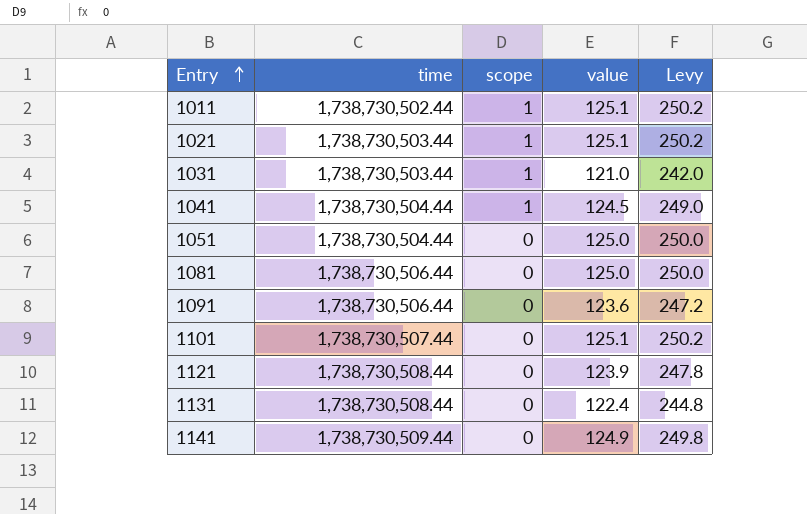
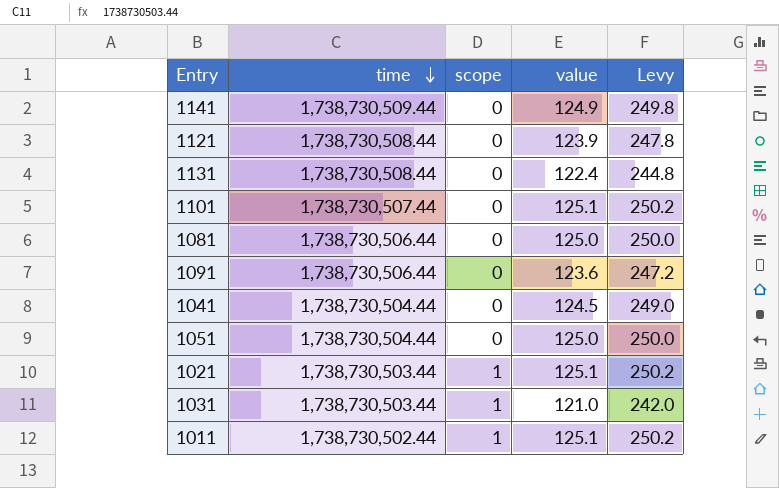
row order: Entry ascending -> time descending
1041 | scope: 1 -> 0

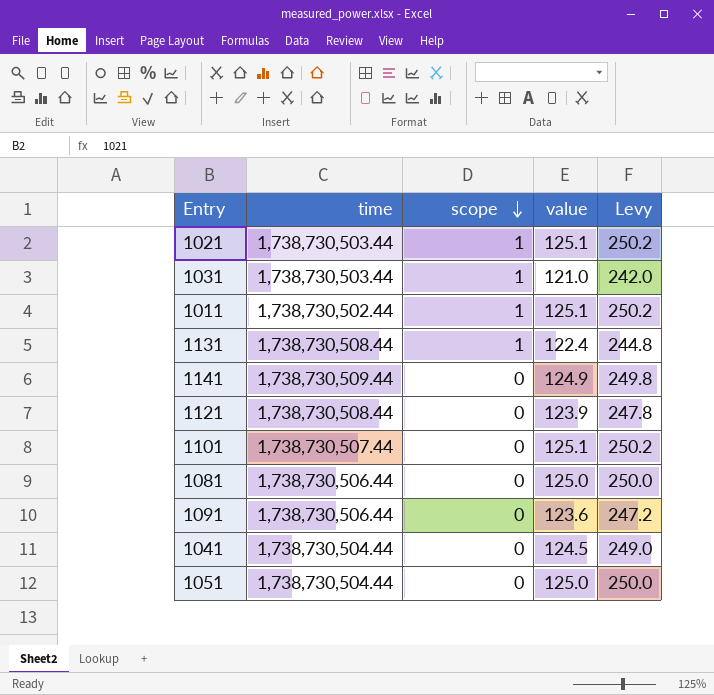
row order: time descending -> scope descending
1131 | scope: 0 -> 1

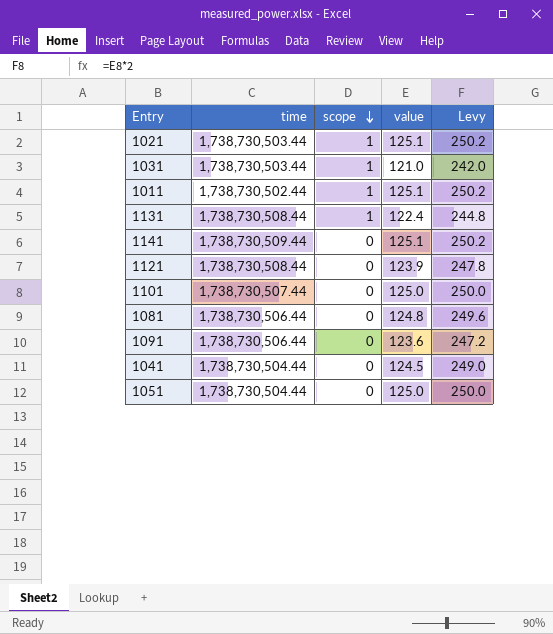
1141 | value: 124.9 -> 125.1
1141 | Levy: 249.8 -> 250.2
1101 | value: 125.1 -> 125.0
1101 | Levy: 250.2 -> 250.0
1081 | value: 125.0 -> 124.8
1081 | Levy: 250.0 -> 249.6

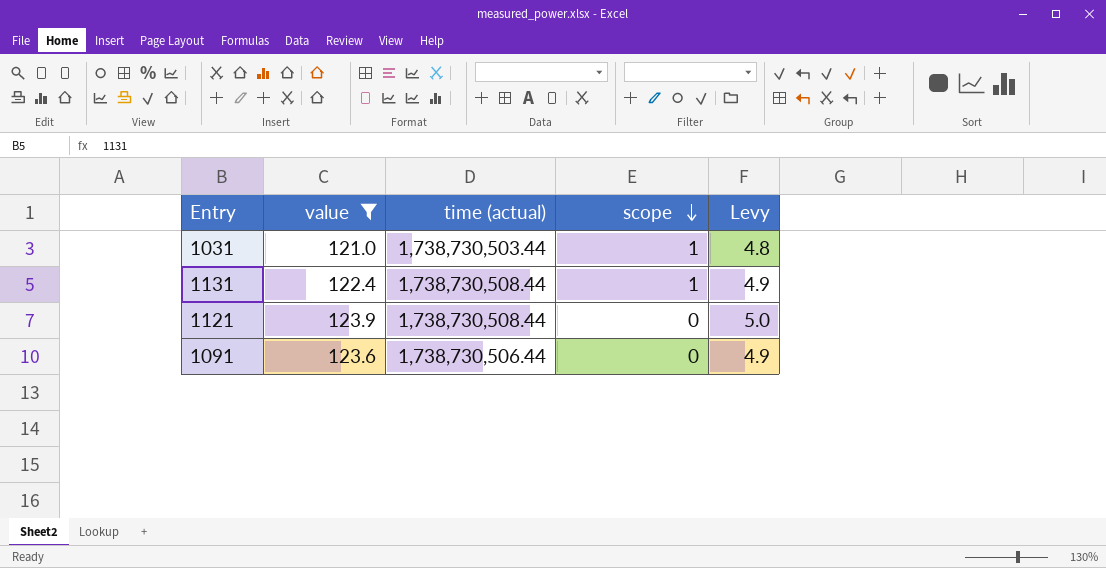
filter: none -> value <= 123.9
column value | position: 4 -> 2
column name: time -> time (actual)
column Levy | formula: [value] * 2 -> [value] * 0.04

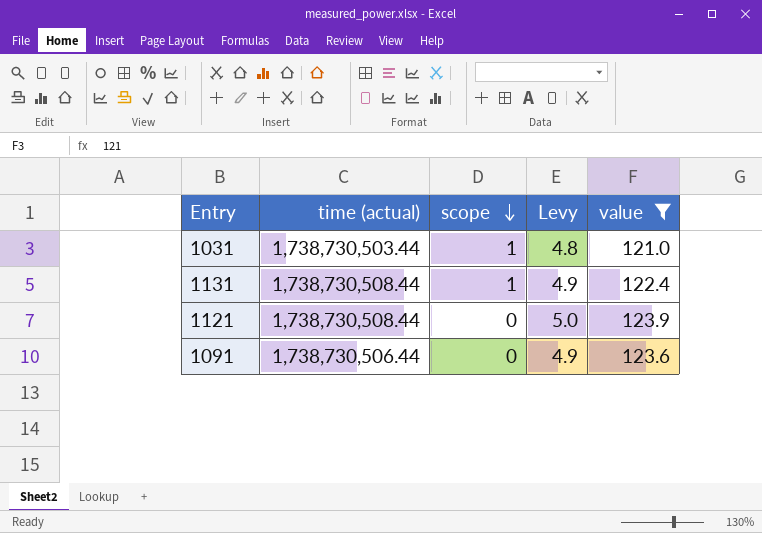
column value | position: 2 -> 5

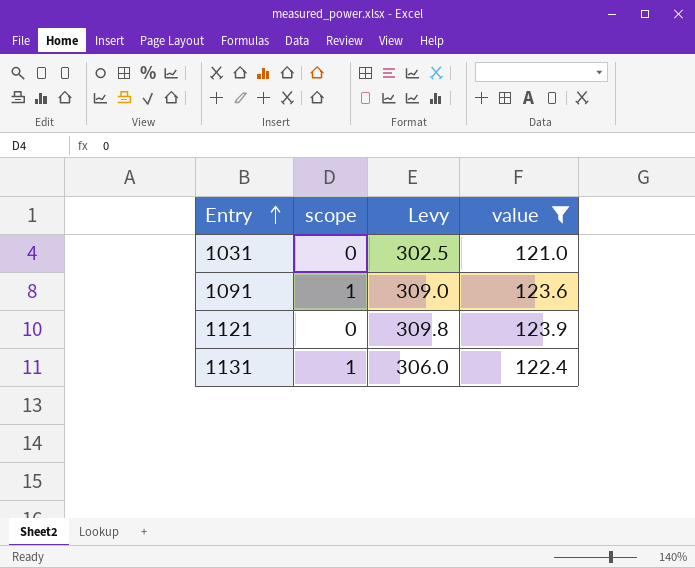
row order: scope descending -> Entry ascending
column time (actual) | position: 2 -> none
column Levy | formula: [value] * 0.04 -> [value] * 2.5
1031 | scope: 1 -> 0
1091 | scope: 0 -> 1

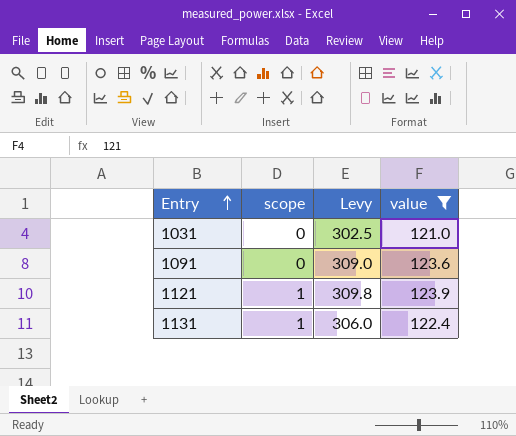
1091 | scope: 1 -> 0
1121 | scope: 0 -> 1

